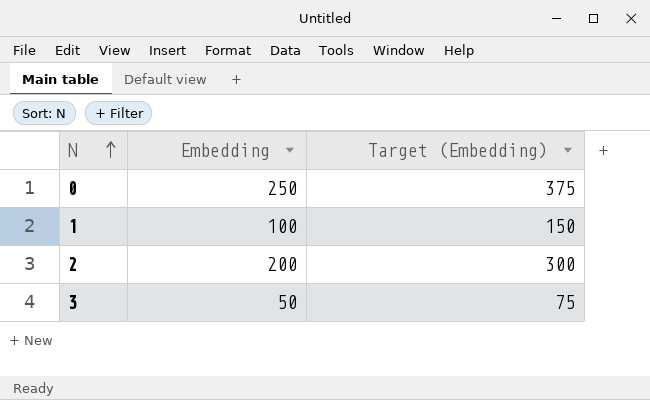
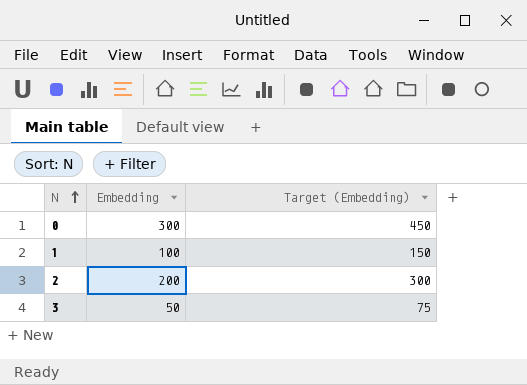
0 | Embedding: 250 -> 300
0 | Target (Embedding): 375 -> 450

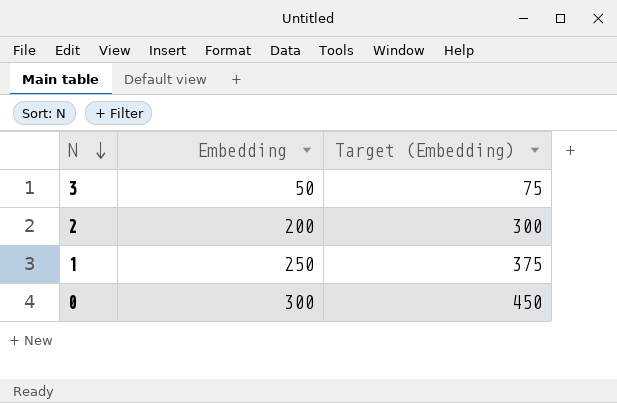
row order: N ascending -> N descending
1 | Embedding: 100 -> 250
1 | Target (Embedding): 150 -> 375

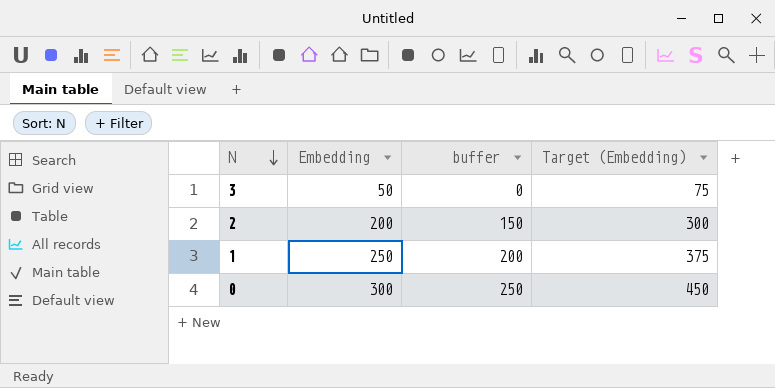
column buffer | formula: none -> [Embedding] - 50

